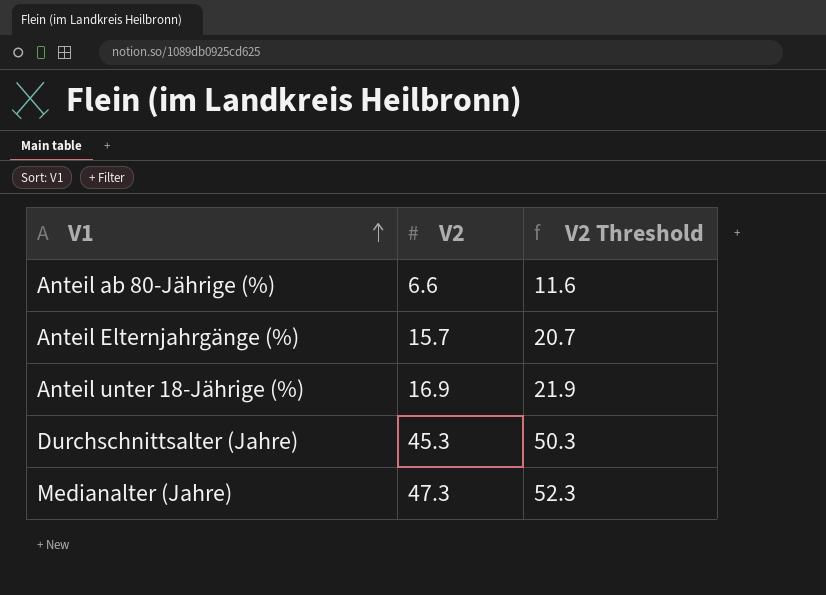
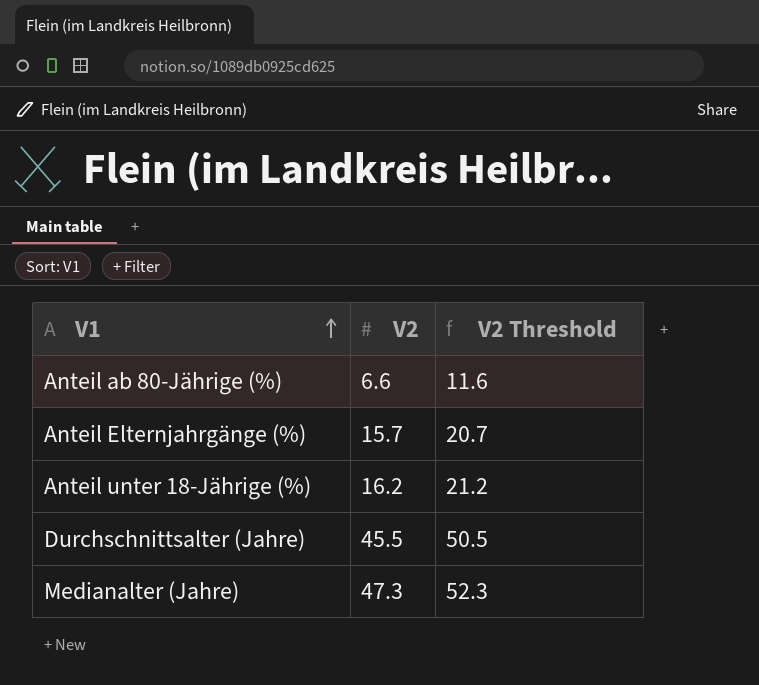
Anteil unter 18-Jährige (%) | V2: 16.9 -> 16.2
Anteil unter 18-Jährige (%) | V2 Threshold: 21.9 -> 21.2
Durchschnittsalter (Jahre) | V2: 45.3 -> 45.5
Durchschnittsalter (Jahre) | V2 Threshold: 50.3 -> 50.5

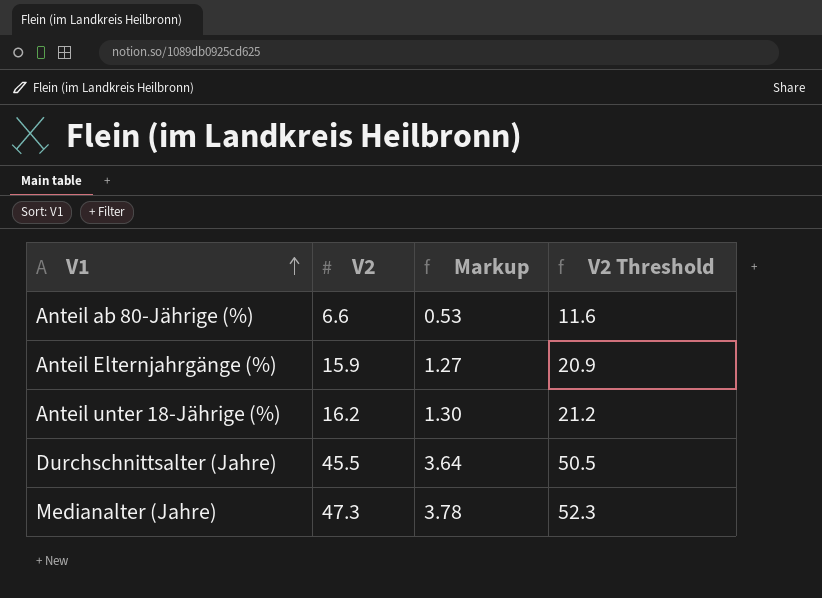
column Markup | formula: none -> [V2] * 0.08
Anteil Elternjahrgänge (%) | V2: 15.7 -> 15.9
Anteil Elternjahrgänge (%) | V2 Threshold: 20.7 -> 20.9

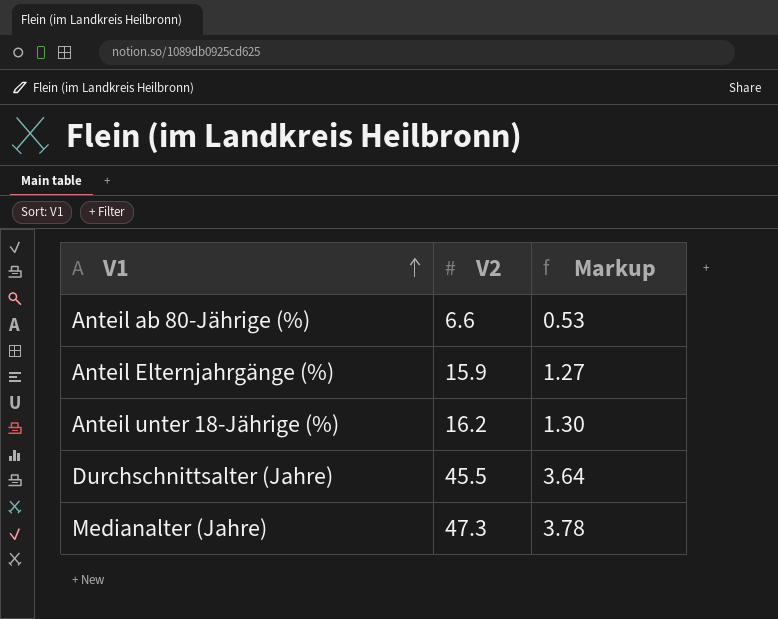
column V2 Threshold | formula: [V2] + 5 -> none

